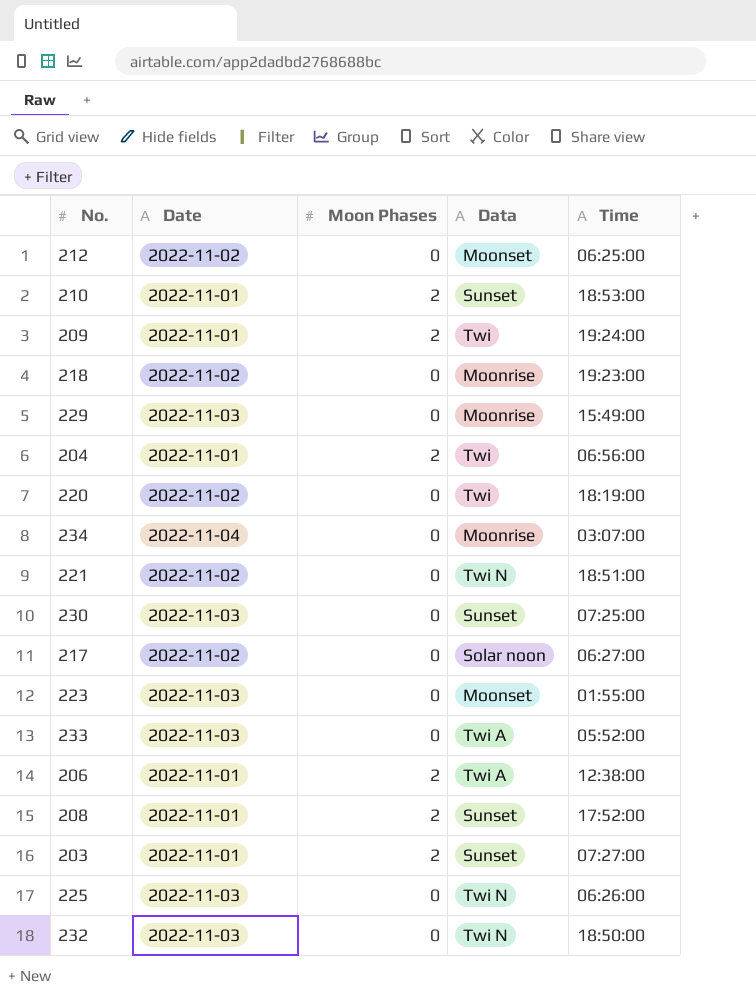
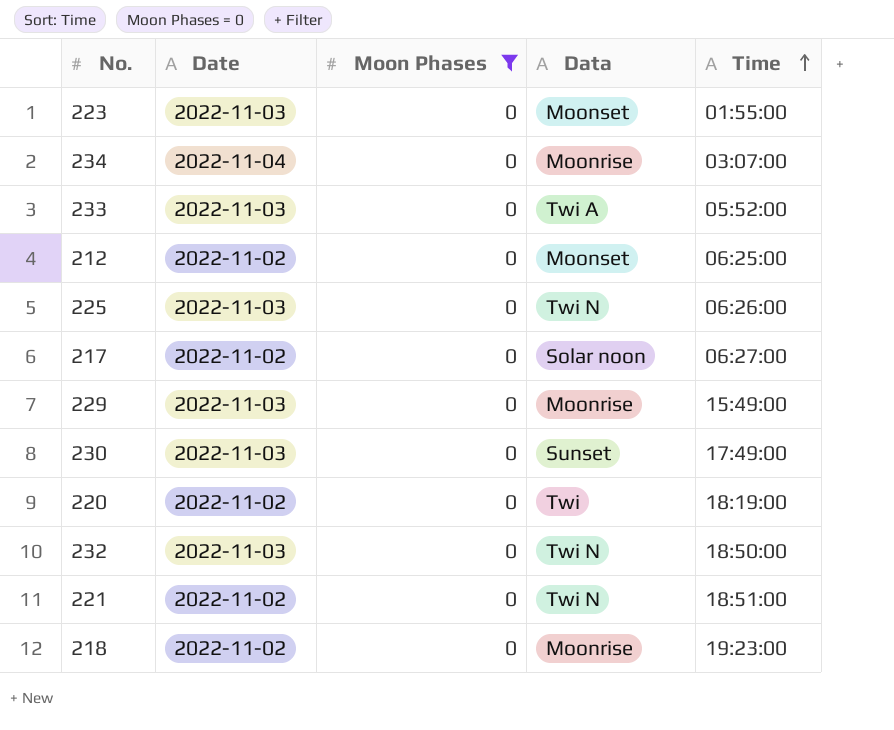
filter: none -> Moon Phases = 0
row order: none -> Time ascending
230 | Time: 07:25:00 -> 17:49:00

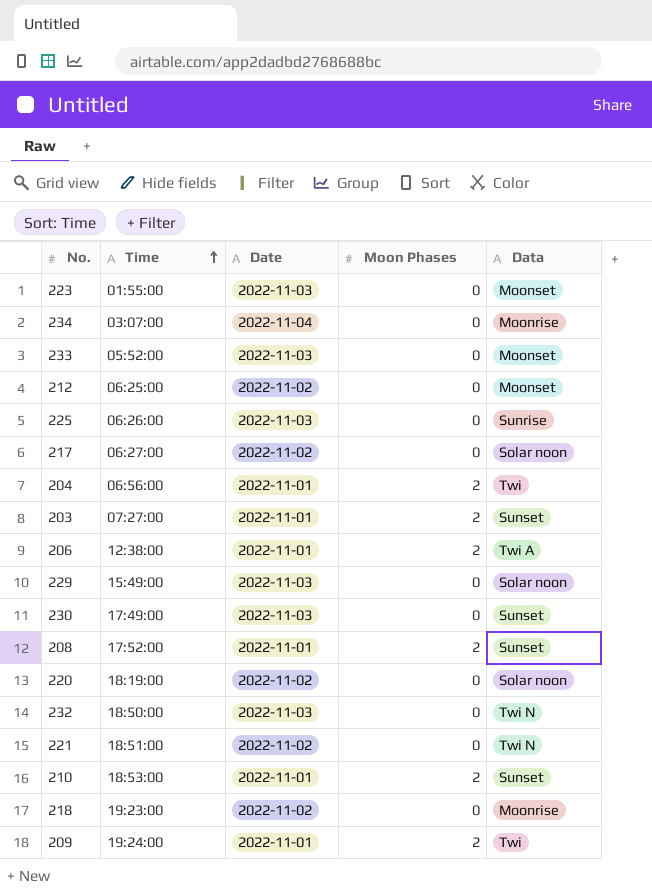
filter: Moon Phases = 0 -> none
column Time | position: 5 -> 2
233 | Data: Twi A -> Moonset
225 | Data: Twi N -> Sunrise
229 | Data: Moonrise -> Solar noon
220 | Data: Twi -> Solar noon

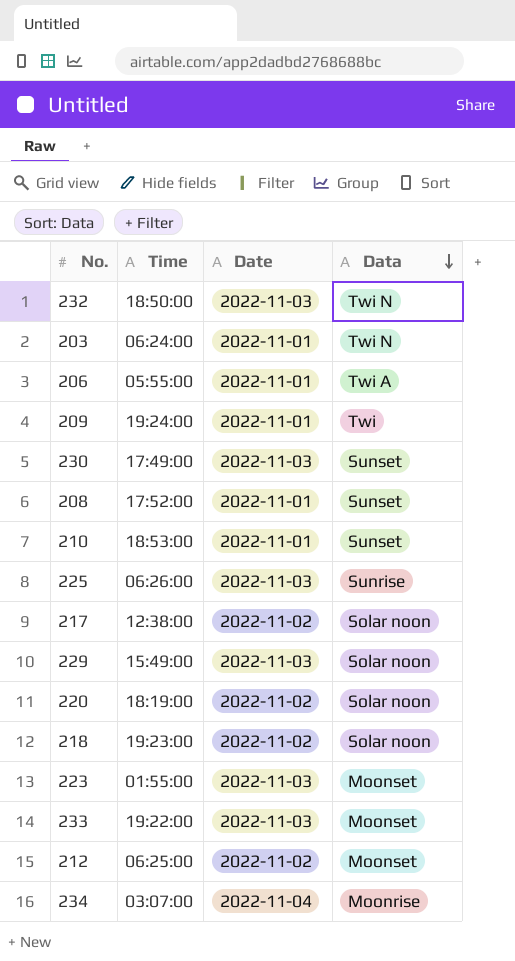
row order: Time ascending -> Data descending
column Moon Phases | position: 4 -> none
row 204: 06:56:00 | 2022-11-01 | 2 | Twi -> none
row 221: 18:51:00 | 2022-11-02 | 0 | Twi N -> none
203 | Time: 07:27:00 -> 06:24:00
203 | Data: Sunset -> Twi N
206 | Time: 12:38:00 -> 05:55:00
217 | Time: 06:27:00 -> 12:38:00
218 | Data: Moonrise -> Solar noon
233 | Time: 05:52:00 -> 19:22:00

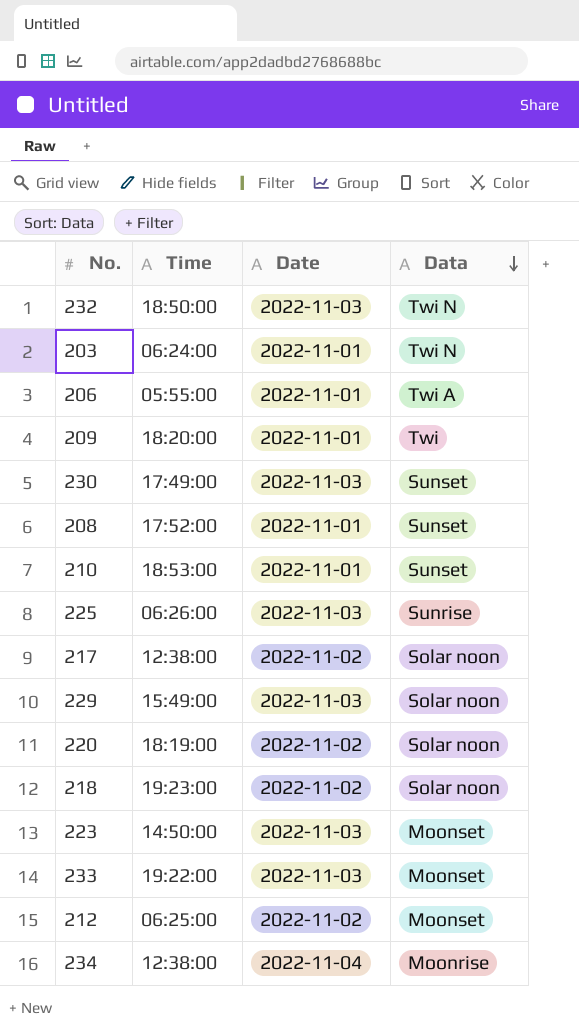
209 | Time: 19:24:00 -> 18:20:00
223 | Time: 01:55:00 -> 14:50:00
234 | Time: 03:07:00 -> 12:38:00

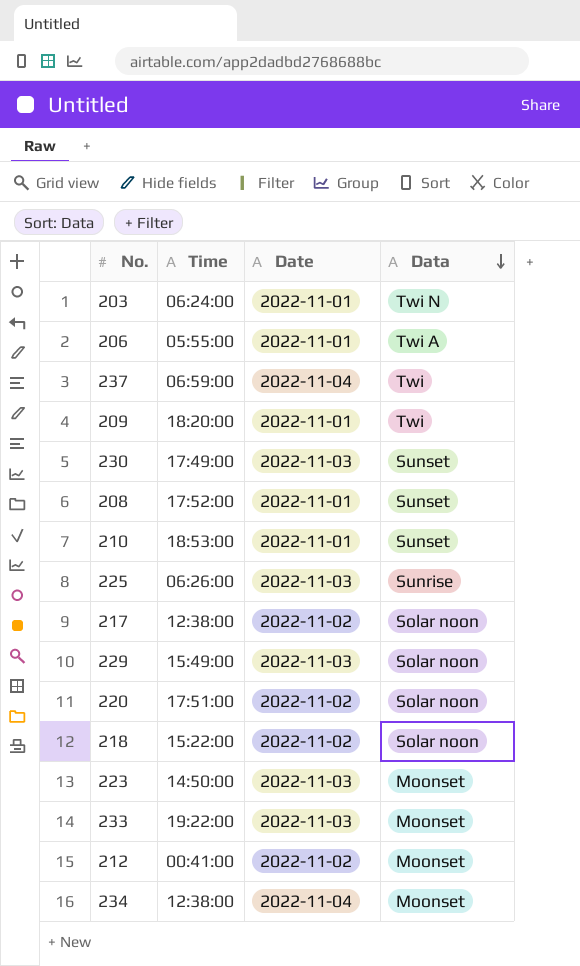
row 232: 18:50:00 | 2022-11-03 | Twi N -> none
row 237: none -> 06:59:00 | 2022-11-04 | Twi
220 | Time: 18:19:00 -> 17:51:00
218 | Time: 19:23:00 -> 15:22:00
212 | Time: 06:25:00 -> 00:41:00
234 | Data: Moonrise -> Moonset

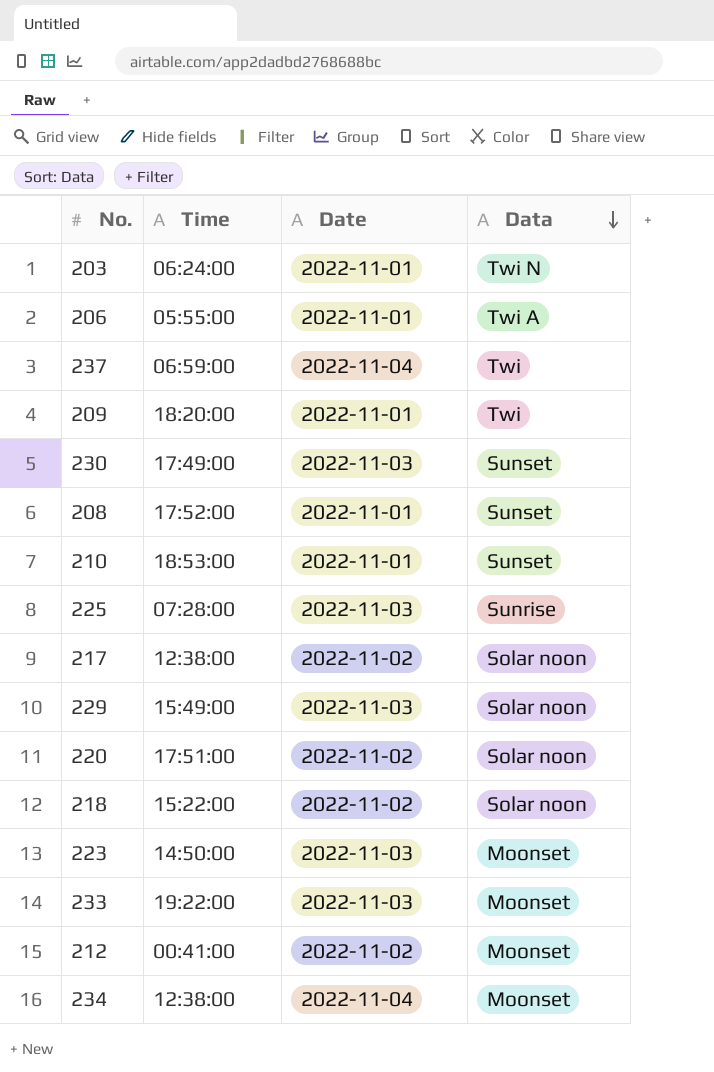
225 | Time: 06:26:00 -> 07:28:00

